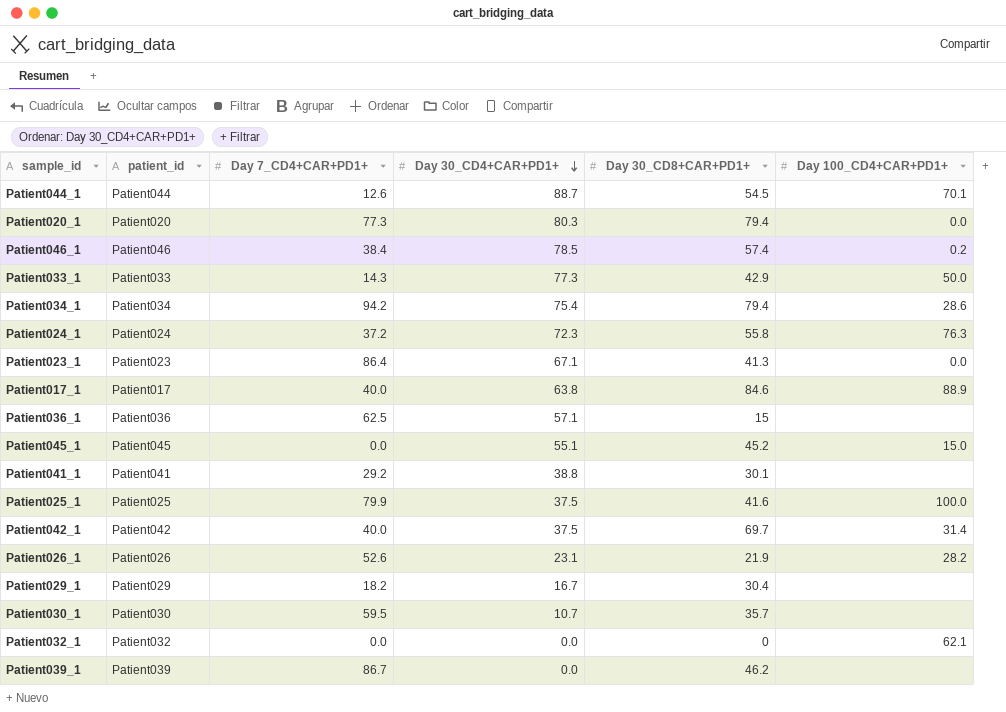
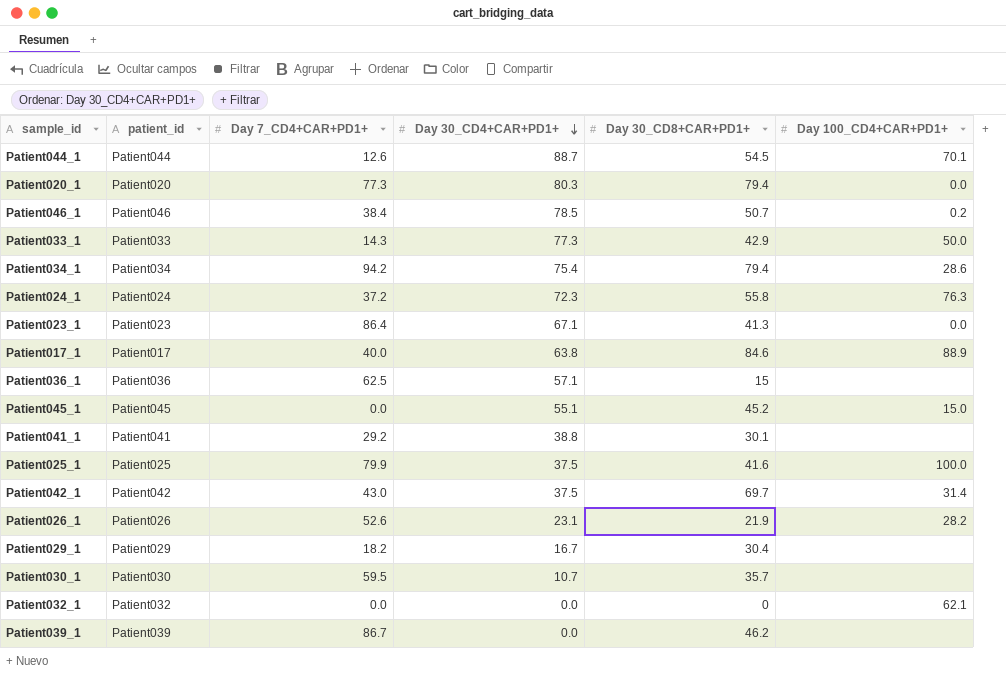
Patient046_1 | Day 30_CD8+CAR+PD1+: 57.4 -> 50.7
Patient042_1 | Day 7_CD4+CAR+PD1+: 40.0 -> 43.0

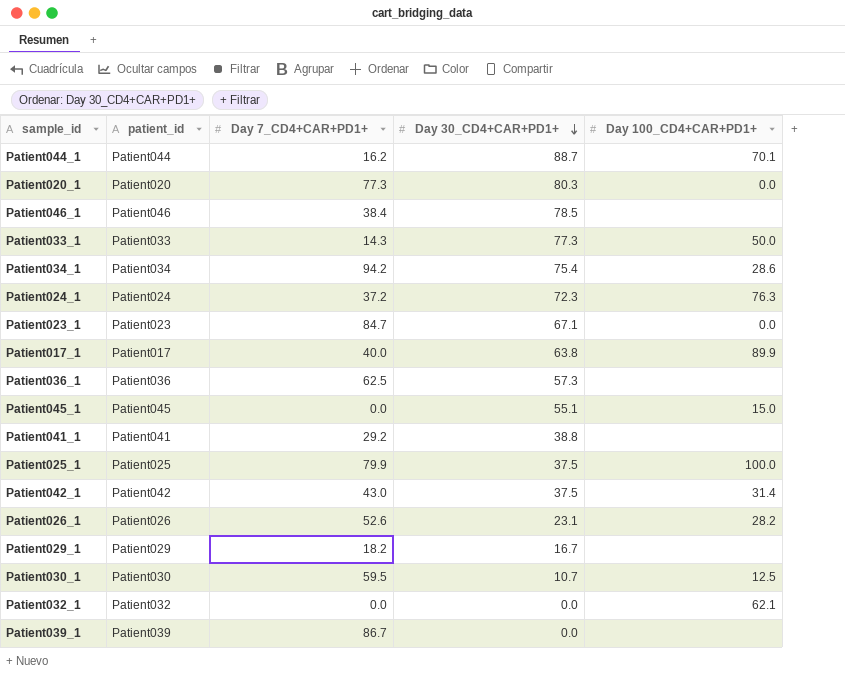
column Day 30_CD8+CAR+PD1+ | position: 5 -> none
Patient044_1 | Day 7_CD4+CAR+PD1+: 12.6 -> 16.2
Patient046_1 | Day 100_CD4+CAR+PD1+: 0.2 -> none
Patient023_1 | Day 7_CD4+CAR+PD1+: 86.4 -> 84.7
Patient017_1 | Day 100_CD4+CAR+PD1+: 88.9 -> 89.9
Patient036_1 | Day 30_CD4+CAR+PD1+: 57.1 -> 57.3
Patient030_1 | Day 100_CD4+CAR+PD1+: none -> 12.5

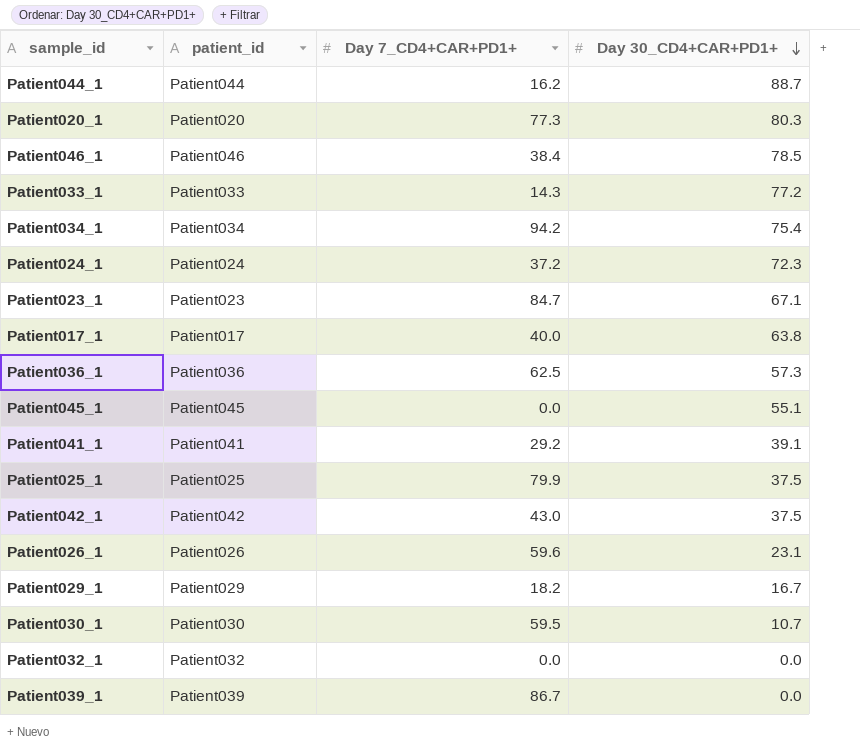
column Day 100_CD4+CAR+PD1+ | position: 5 -> none
Patient033_1 | Day 30_CD4+CAR+PD1+: 77.3 -> 77.2
Patient041_1 | Day 30_CD4+CAR+PD1+: 38.8 -> 39.1
Patient026_1 | Day 7_CD4+CAR+PD1+: 52.6 -> 59.6

